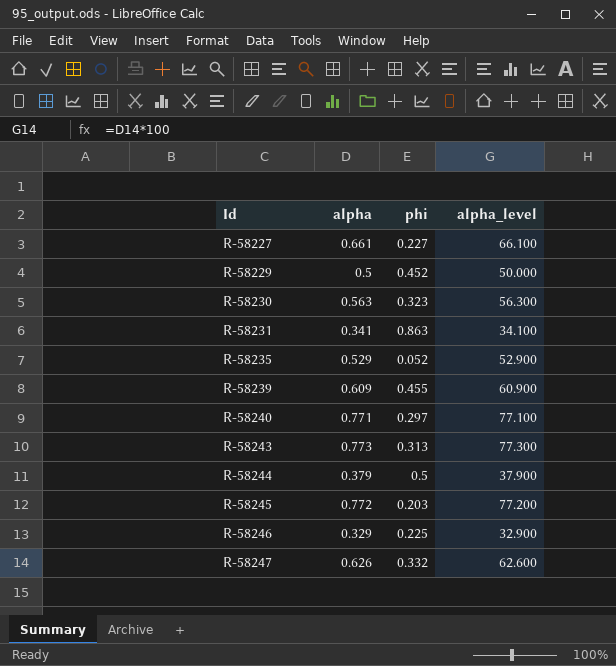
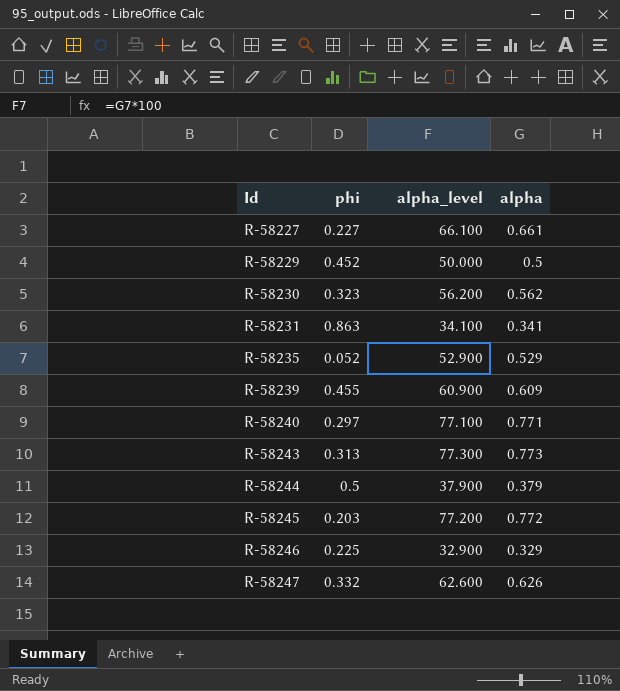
column alpha | position: 2 -> 4
R-58230 | alpha_level: 56.300 -> 56.200
R-58230 | alpha: 0.563 -> 0.562

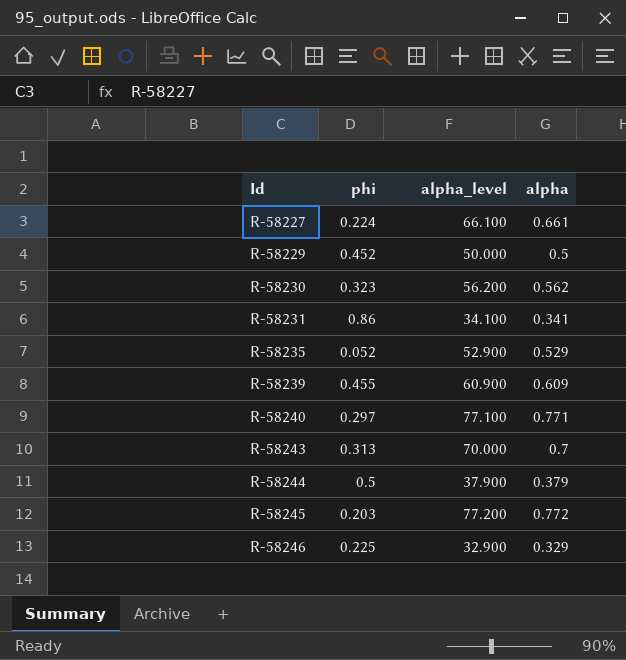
row R-58247: 0.332 | 62.600 | 0.626 -> none
R-58227 | phi: 0.227 -> 0.224
R-58231 | phi: 0.863 -> 0.86
R-58243 | alpha_level: 77.300 -> 70.000
R-58243 | alpha: 0.773 -> 0.7

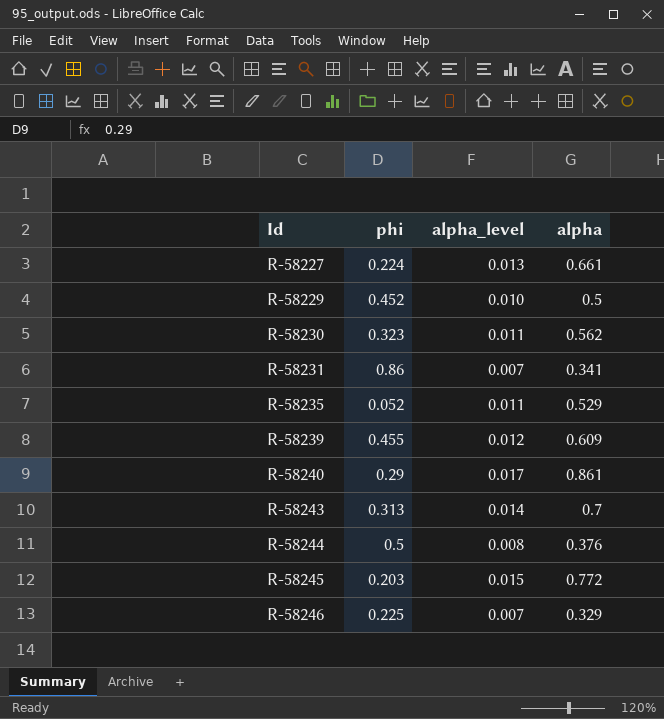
column alpha_level | formula: [alpha] * 100 -> [alpha] * 0.02
R-58240 | phi: 0.297 -> 0.29
R-58240 | alpha: 0.771 -> 0.861
R-58244 | alpha: 0.379 -> 0.376

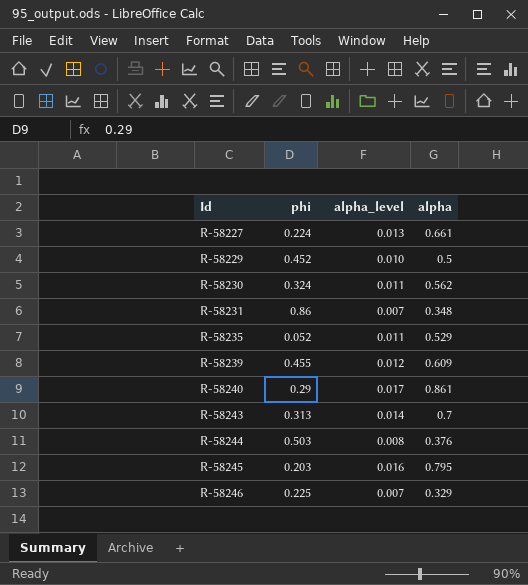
R-58230 | phi: 0.323 -> 0.324
R-58231 | alpha: 0.341 -> 0.348
R-58244 | phi: 0.5 -> 0.503
R-58245 | alpha_level: 0.015 -> 0.016
R-58245 | alpha: 0.772 -> 0.795

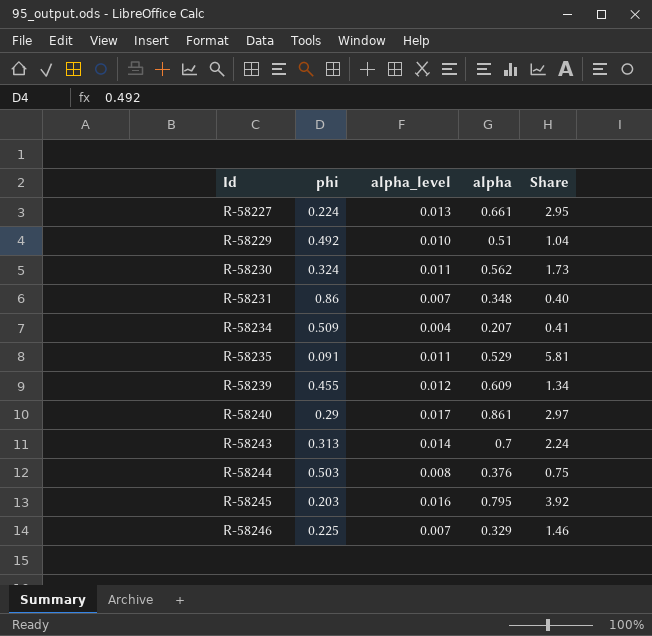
column Share | formula: none -> [alpha] / [phi]
R-58229 | phi: 0.452 -> 0.492
R-58229 | alpha: 0.5 -> 0.51
row R-58234: none -> 0.509 | 0.004 | 0.207 | 0.41
R-58235 | phi: 0.052 -> 0.091

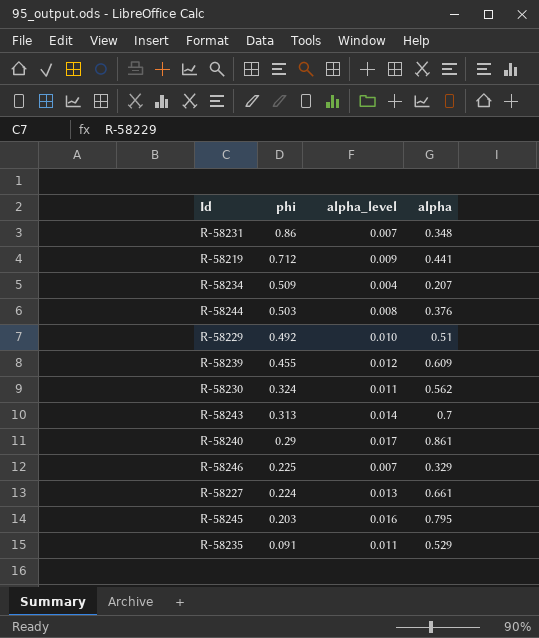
row order: Id ascending -> phi descending
column Share | formula: [alpha] / [phi] -> none
row R-58219: none -> 0.712 | 0.009 | 0.441

